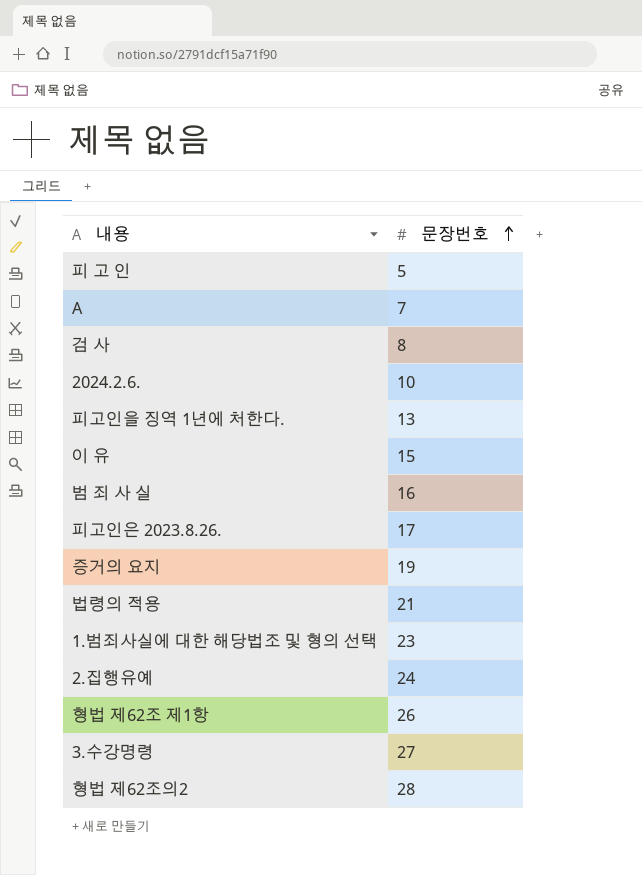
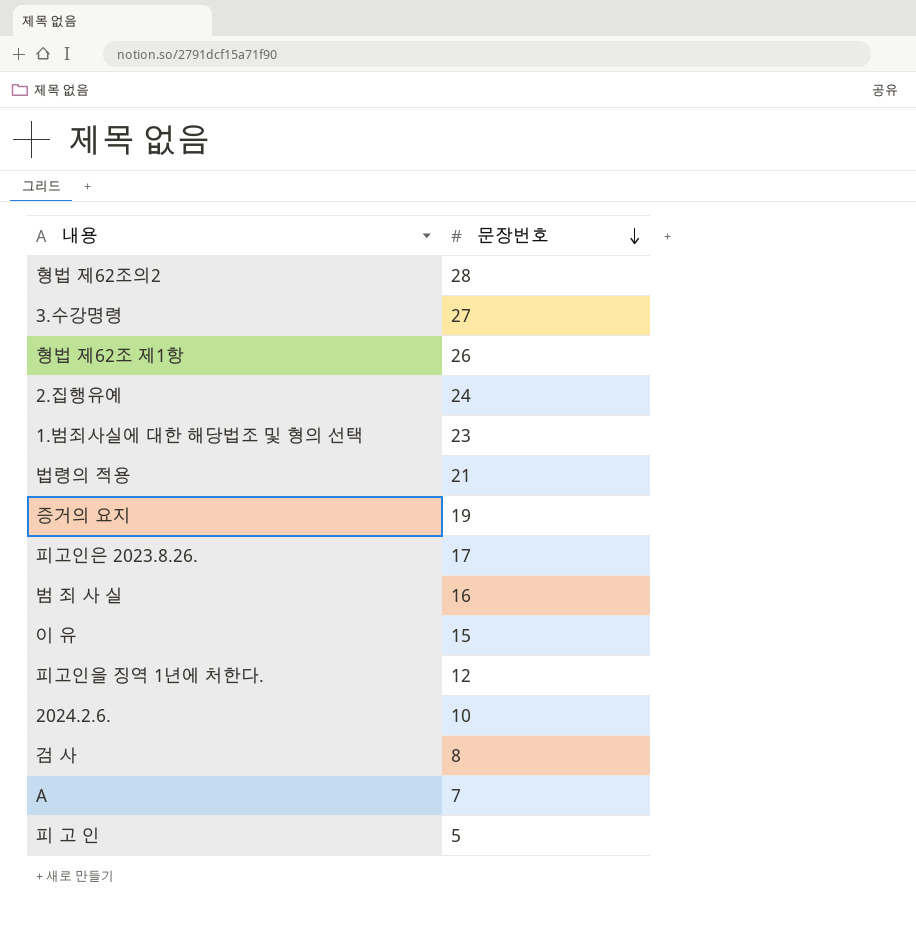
row order: 문장번호 ascending -> 문장번호 descending
피고인을 징역 1년에 처한다. | 문장번호: 13 -> 12

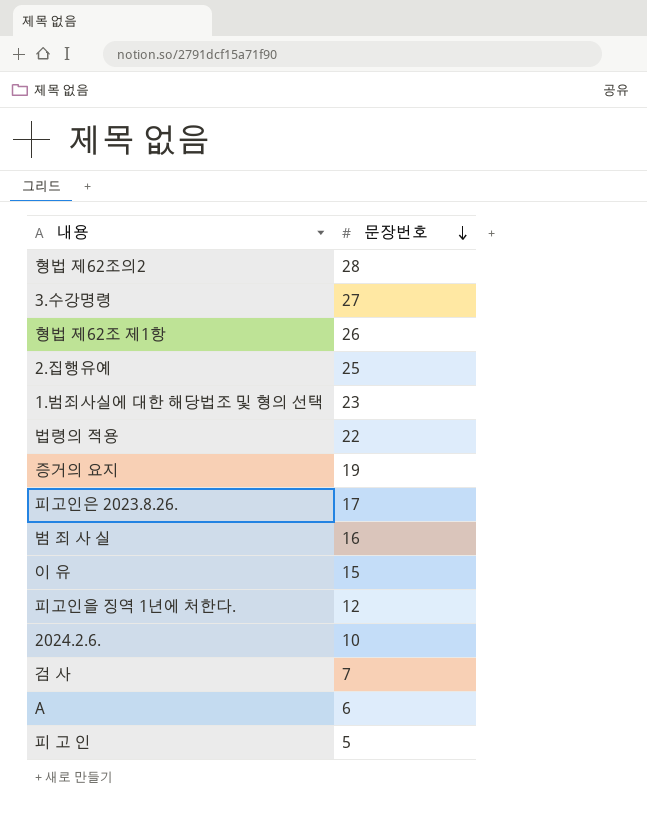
2.집행유예 | 문장번호: 24 -> 25
법령의 적용 | 문장번호: 21 -> 22
검 사 | 문장번호: 8 -> 7
A | 문장번호: 7 -> 6

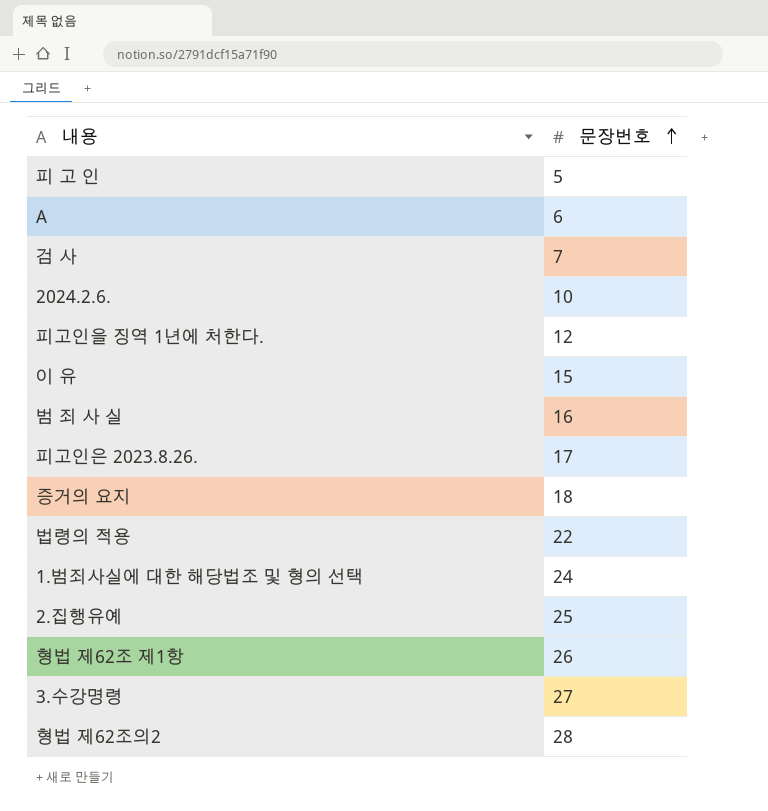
row order: 문장번호 descending -> 문장번호 ascending
증거의 요지 | 문장번호: 19 -> 18
1.범죄사실에 대한 해당법조 및 형의 선택 | 문장번호: 23 -> 24

